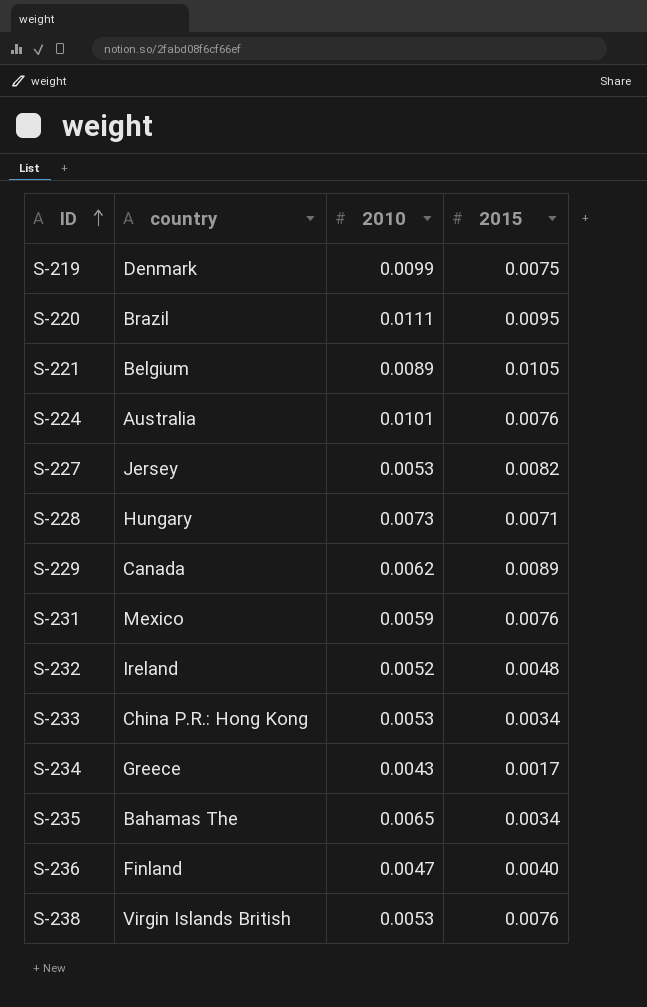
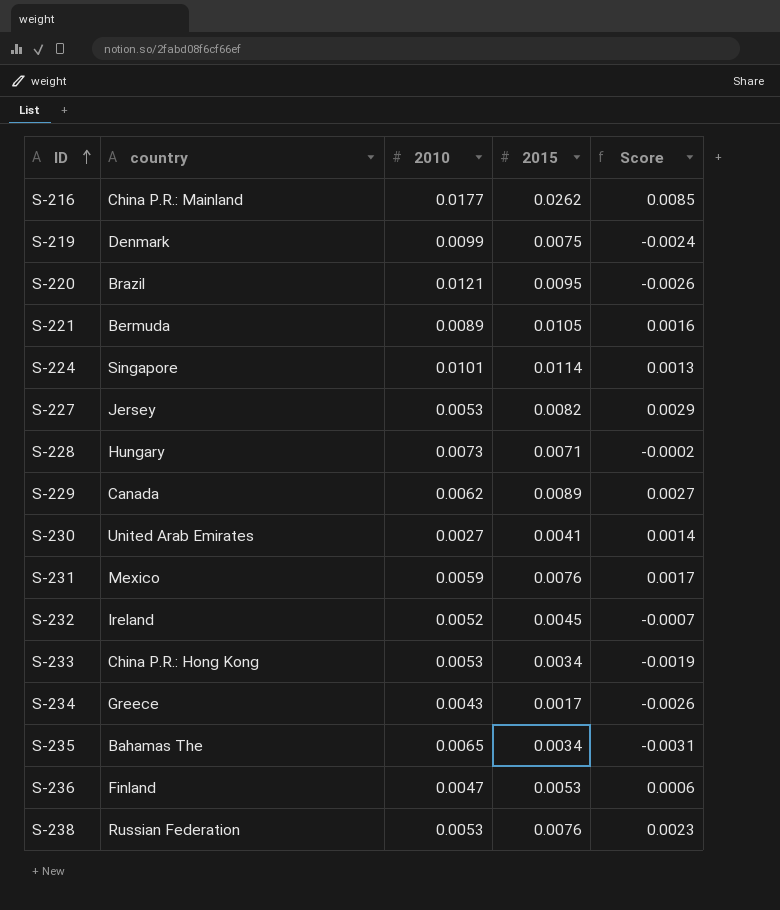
column Score | formula: none -> [2015] - [2010]
row S-216: none -> China P.R.: Mainland | 0.0177 | 0.0262 | 0.0085
S-220 | 2010: 0.0111 -> 0.0121
S-221 | country: Belgium -> Bermuda
S-224 | country: Australia -> Singapore
S-224 | 2015: 0.0076 -> 0.0114
row S-230: none -> United Arab Emirates | 0.0027 | 0.0041 | 0.0014
S-232 | 2015: 0.0048 -> 0.0045
S-236 | 2015: 0.0040 -> 0.0053
S-238 | country: Virgin Islands British -> Russian Federation

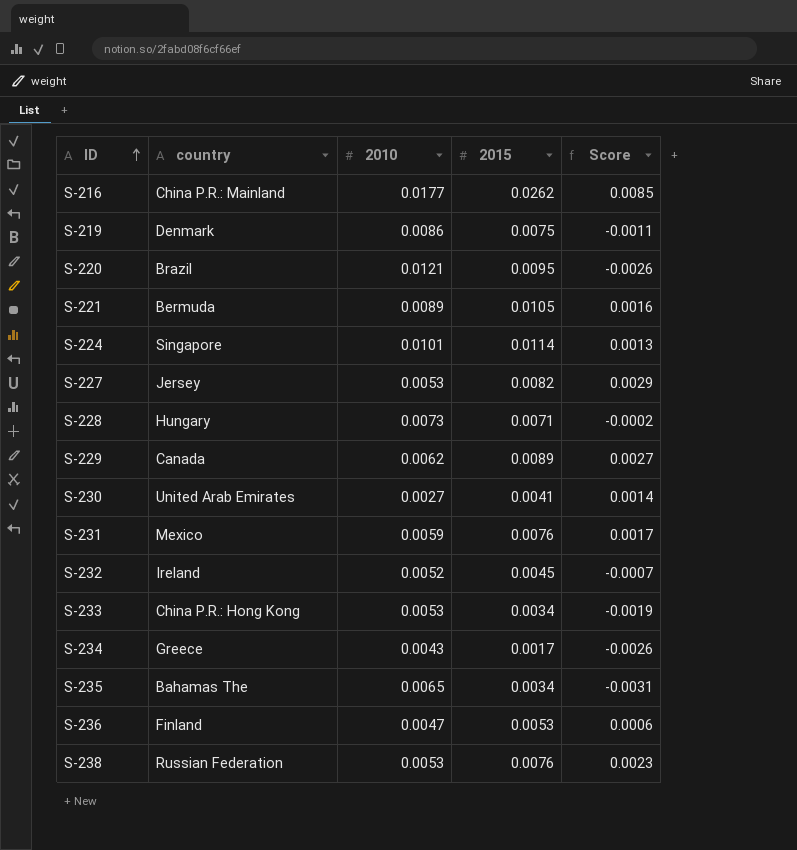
S-219 | 2010: 0.0099 -> 0.0086
S-219 | Score: -0.0024 -> -0.0011

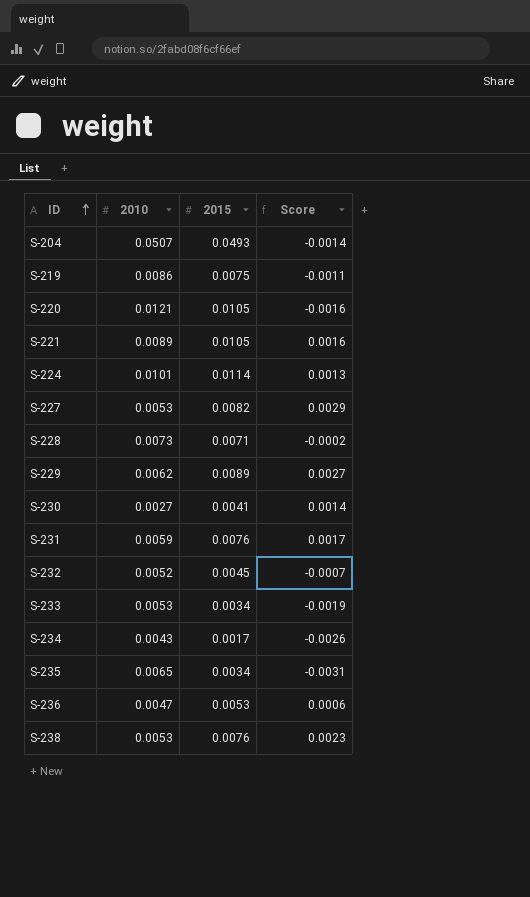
column country | position: 2 -> none
row S-216: China P.R.: Mainland | 0.0177 | 0.0262 | 0.0085 -> none
row S-204: none -> 0.0507 | 0.0493 | -0.0014
S-220 | 2015: 0.0095 -> 0.0105
S-220 | Score: -0.0026 -> -0.0016

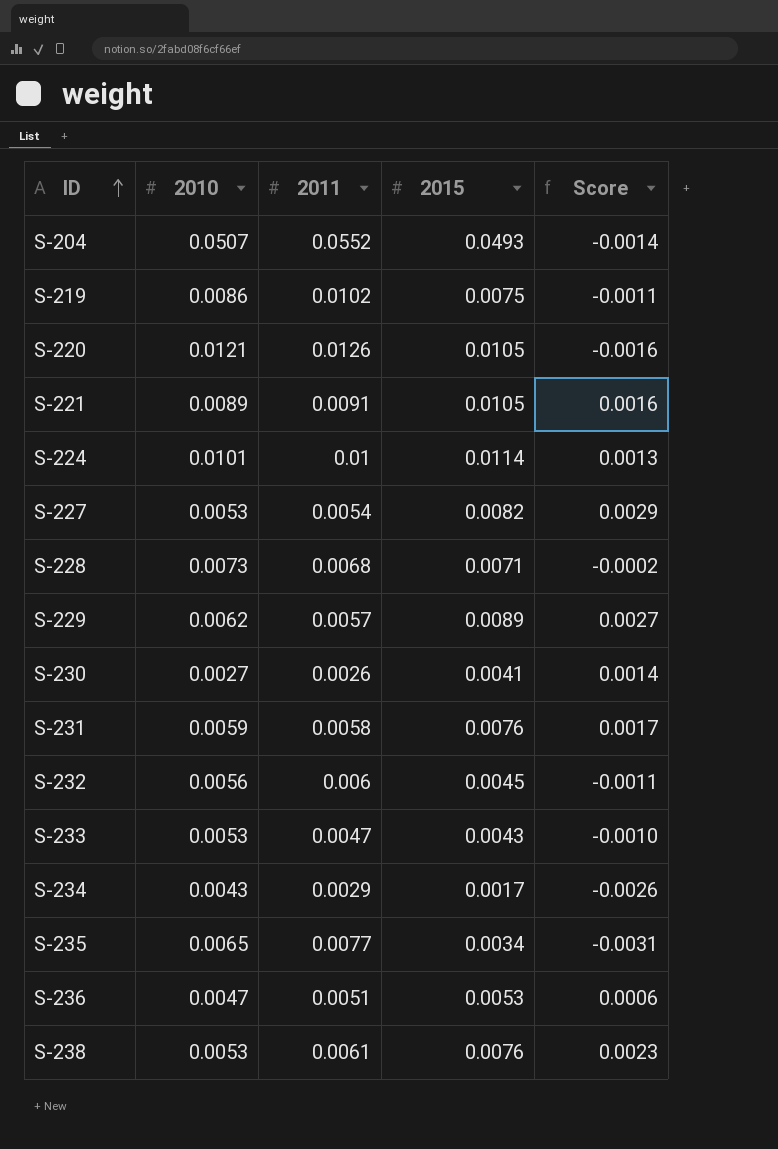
column 2011 | position: none -> 3
S-232 | 2010: 0.0052 -> 0.0056
S-232 | Score: -0.0007 -> -0.0011
S-233 | 2015: 0.0034 -> 0.0043
S-233 | Score: -0.0019 -> -0.0010

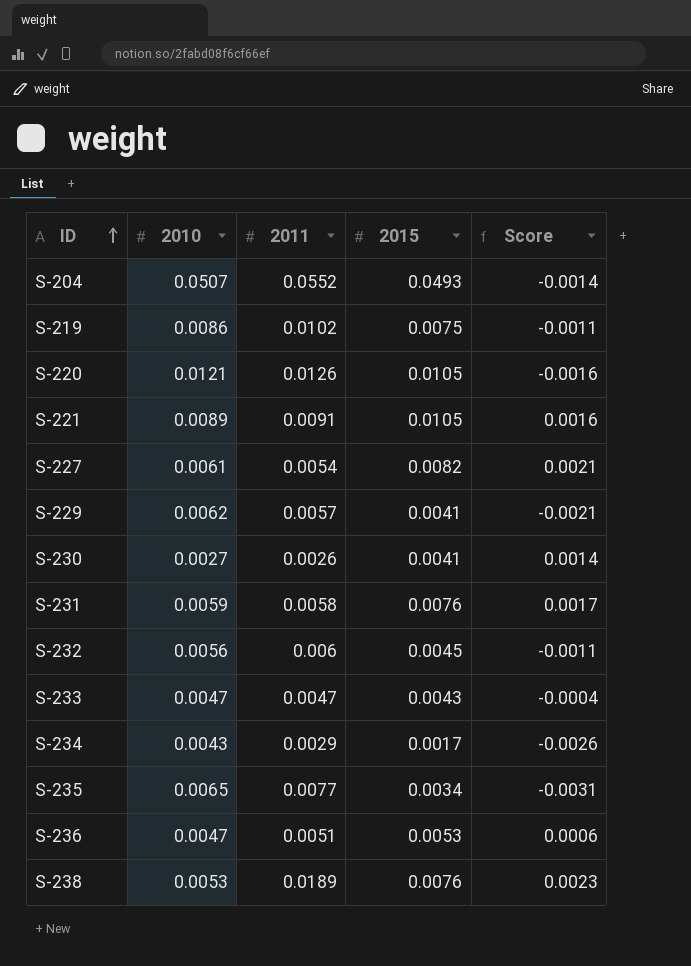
row S-224: 0.0101 | 0.01 | 0.0114 | 0.0013 -> none
row S-228: 0.0073 | 0.0068 | 0.0071 | -0.0002 -> none
S-227 | 2010: 0.0053 -> 0.0061
S-227 | Score: 0.0029 -> 0.0021
S-229 | 2015: 0.0089 -> 0.0041
S-229 | Score: 0.0027 -> -0.0021
S-233 | 2010: 0.0053 -> 0.0047
S-233 | Score: -0.0010 -> -0.0004
S-238 | 2011: 0.0061 -> 0.0189

